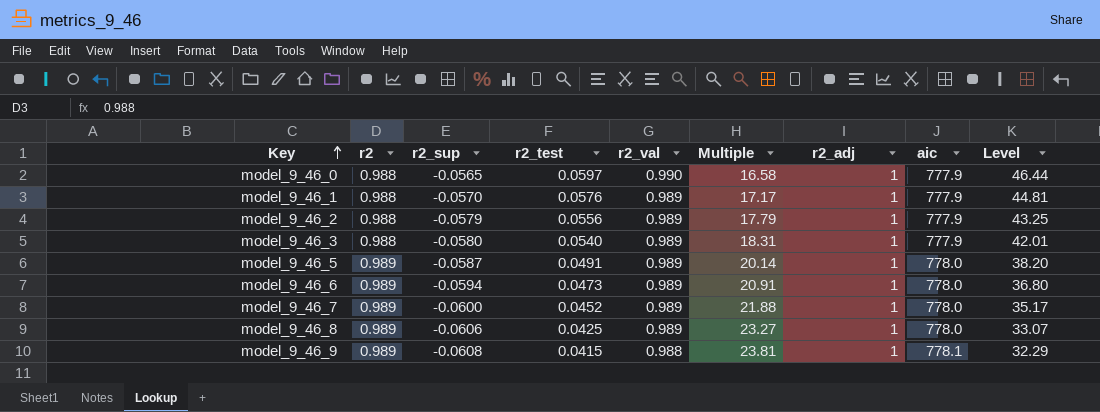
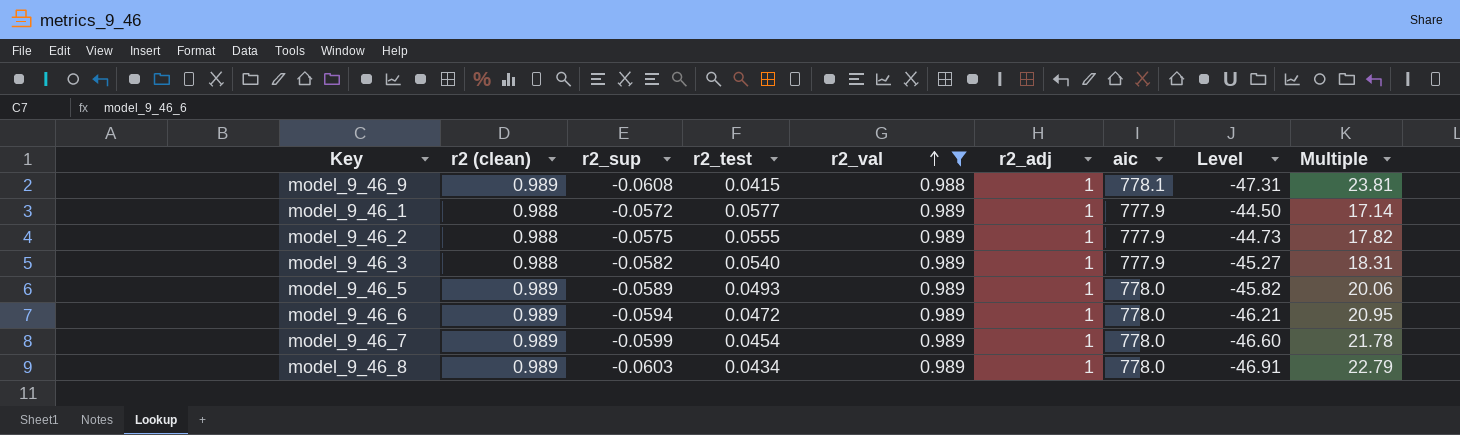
filter: none -> r2_val != 0.990
row order: Key ascending -> r2_val ascending
column name: r2 -> r2 (clean)
column Level | formula: [r2_test] * [aic] -> [r2_sup] * [aic]
column Multiple | position: 6 -> 9
model_9_46_1 | r2_sup: -0.0570 -> -0.0572
model_9_46_1 | r2_test: 0.0576 -> 0.0577
model_9_46_1 | Multiple: 17.17 -> 17.14
model_9_46_2 | r2_sup: -0.0579 -> -0.0575
model_9_46_2 | r2_test: 0.0556 -> 0.0555
model_9_46_2 | Multiple: 17.79 -> 17.82
model_9_46_3 | r2_sup: -0.0580 -> -0.0582
model_9_46_5 | r2_sup: -0.0587 -> -0.0589
model_9_46_5 | r2_test: 0.0491 -> 0.0493
model_9_46_5 | Multiple: 20.14 -> 20.06
model_9_46_6 | r2_test: 0.0473 -> 0.0472
model_9_46_6 | Multiple: 20.91 -> 20.95
model_9_46_7 | r2_sup: -0.0600 -> -0.0599
model_9_46_7 | r2_test: 0.0452 -> 0.0454
model_9_46_7 | Multiple: 21.88 -> 21.78
model_9_46_8 | r2_sup: -0.0606 -> -0.0603
model_9_46_8 | r2_test: 0.0425 -> 0.0434
model_9_46_8 | Multiple: 23.27 -> 22.79

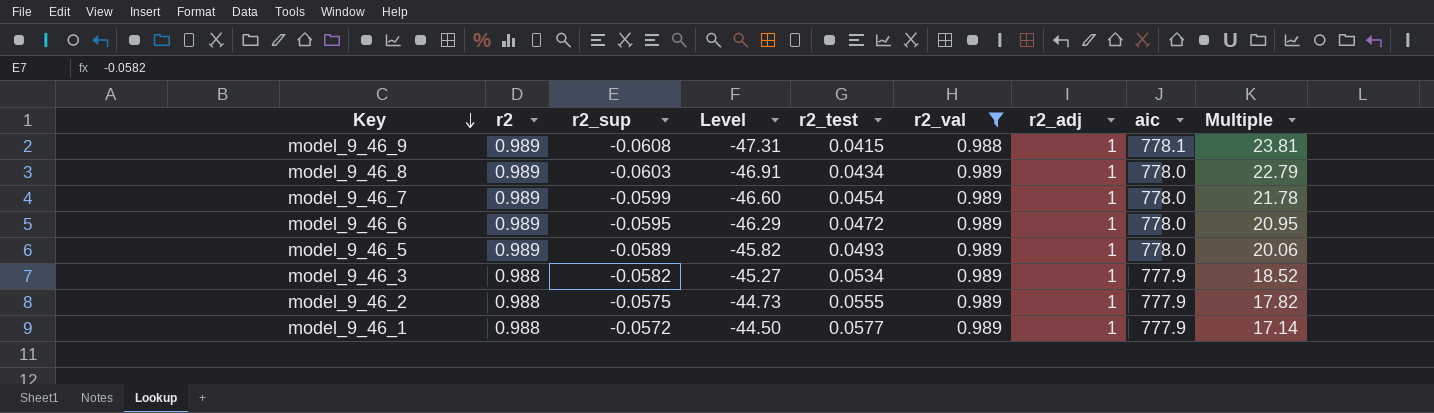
row order: r2_val ascending -> Key descending
column name: r2 (clean) -> r2
column Level | position: 8 -> 4
model_9_46_6 | r2_sup: -0.0594 -> -0.0595
model_9_46_6 | Level: -46.21 -> -46.29
model_9_46_3 | r2_test: 0.0540 -> 0.0534
model_9_46_3 | Multiple: 18.31 -> 18.52

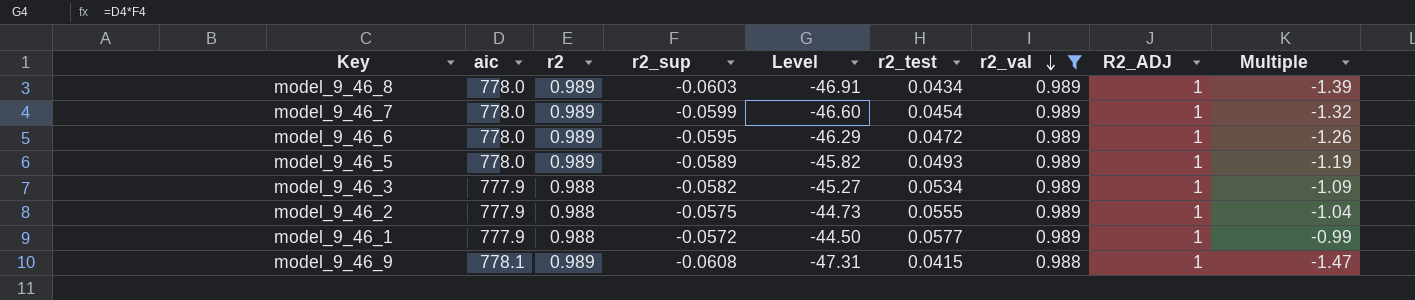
row order: Key descending -> r2_val descending
column aic | position: 8 -> 2
column name: r2_adj -> R2_ADJ
column Multiple | formula: [r2_val] / [r2_test] -> [r2_sup] / [r2_test]

